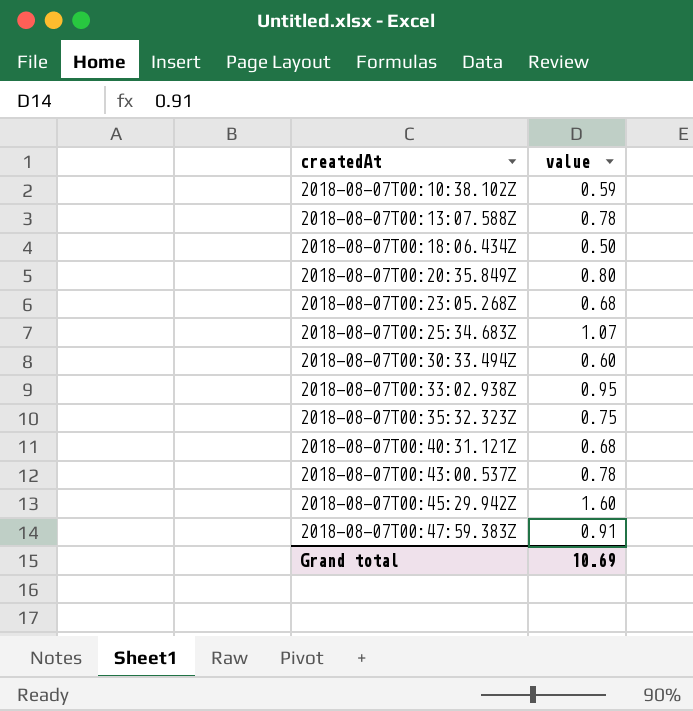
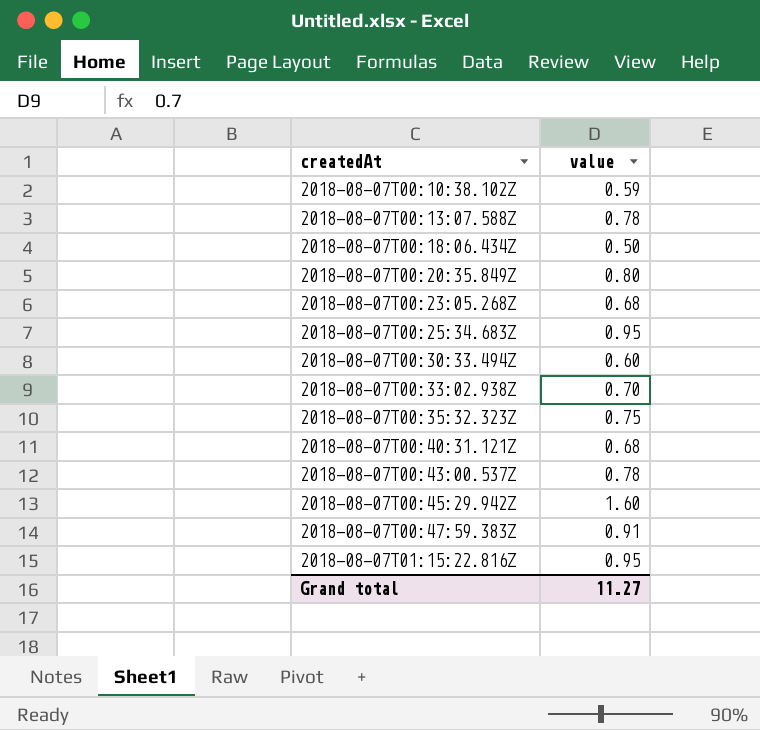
2018-08-07T00:25:34.683Z | value: 1.07 -> 0.95
2018-08-07T00:33:02.938Z | value: 0.95 -> 0.70
row 2018-08-07T01:15:22.816Z: none -> 0.95
Grand total | value: 10.69 -> 11.27

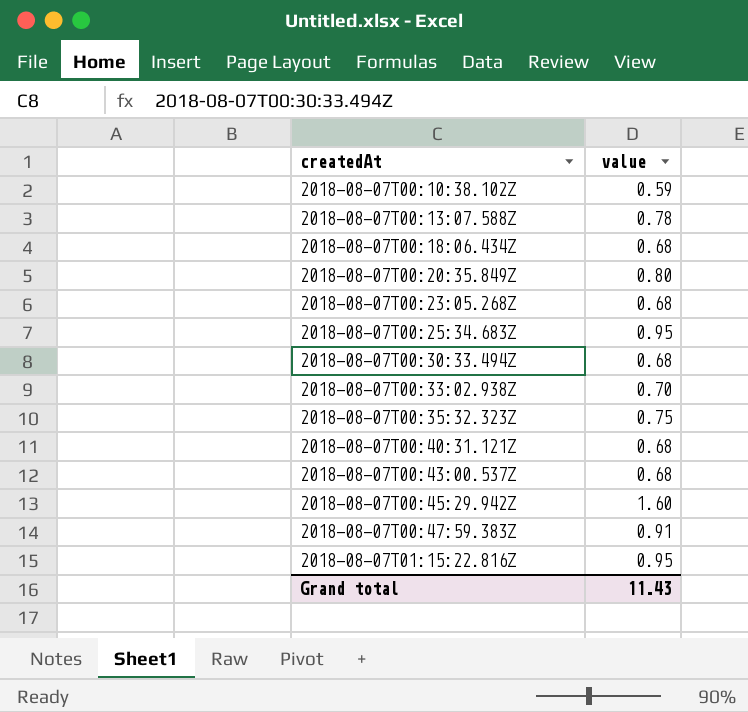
2018-08-07T00:18:06.434Z | value: 0.50 -> 0.68
2018-08-07T00:30:33.494Z | value: 0.60 -> 0.68
2018-08-07T00:43:00.537Z | value: 0.78 -> 0.68
Grand total | value: 11.27 -> 11.43

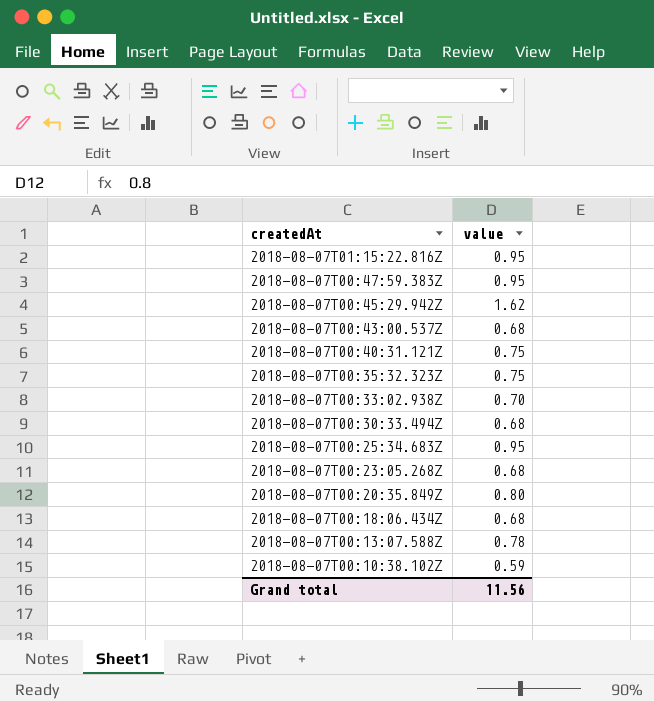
row order: createdAt ascending -> createdAt descending
2018-08-07T00:47:59.383Z | value: 0.91 -> 0.95
2018-08-07T00:45:29.942Z | value: 1.60 -> 1.62
2018-08-07T00:40:31.121Z | value: 0.68 -> 0.75
Grand total | value: 11.43 -> 11.56

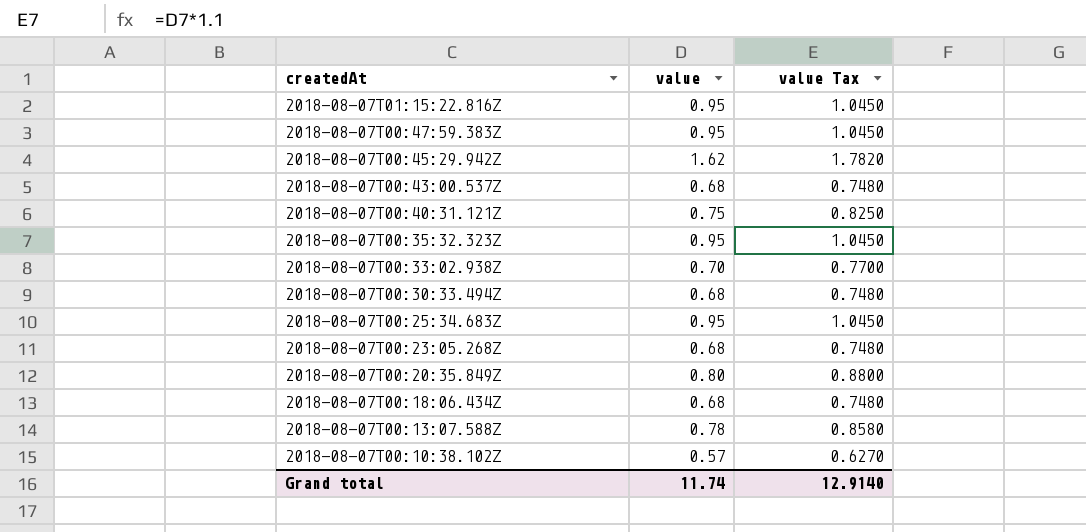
column value Tax | formula: none -> [value] * 1.1
2018-08-07T00:35:32.323Z | value: 0.75 -> 0.95
2018-08-07T00:10:38.102Z | value: 0.59 -> 0.57
Grand total | value: 11.56 -> 11.74

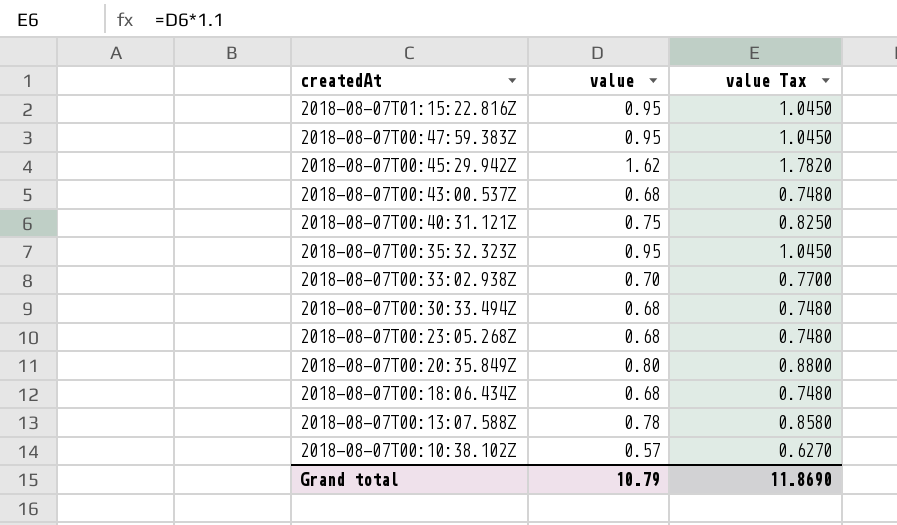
row 2018-08-07T00:25:34.683Z: 0.95 | 1.0450 -> none
Grand total | value: 11.74 -> 10.79
Grand total | value Tax: 12.9140 -> 11.8690

